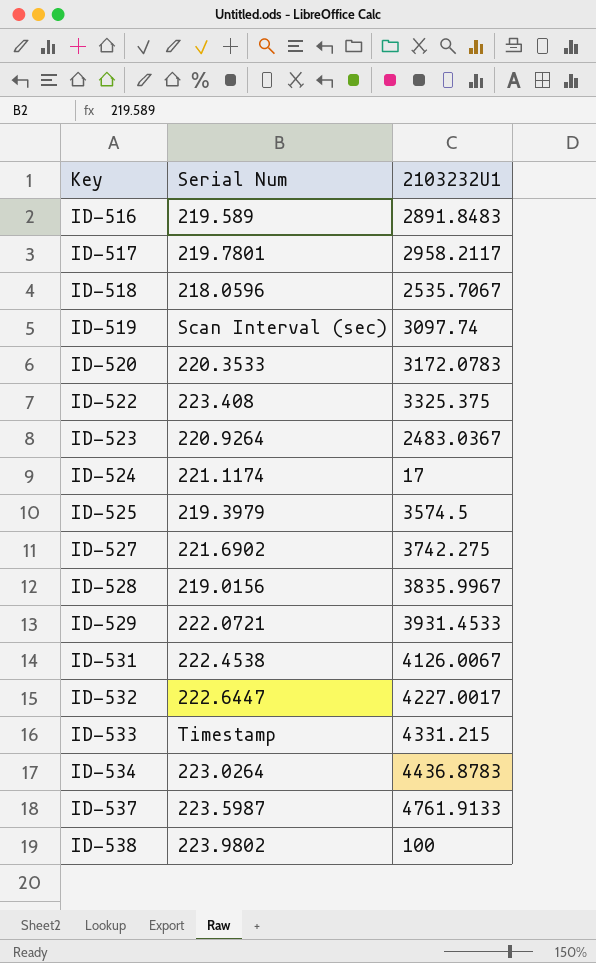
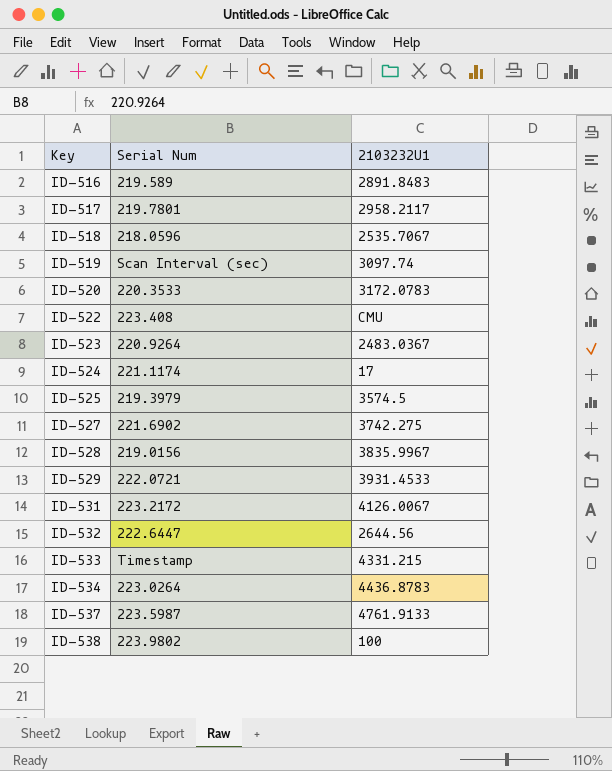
ID-522 | 2103232U1: 3325.375 -> CMU
ID-531 | Serial Num: 222.4538 -> 223.2172
ID-532 | 2103232U1: 4227.0017 -> 2644.56

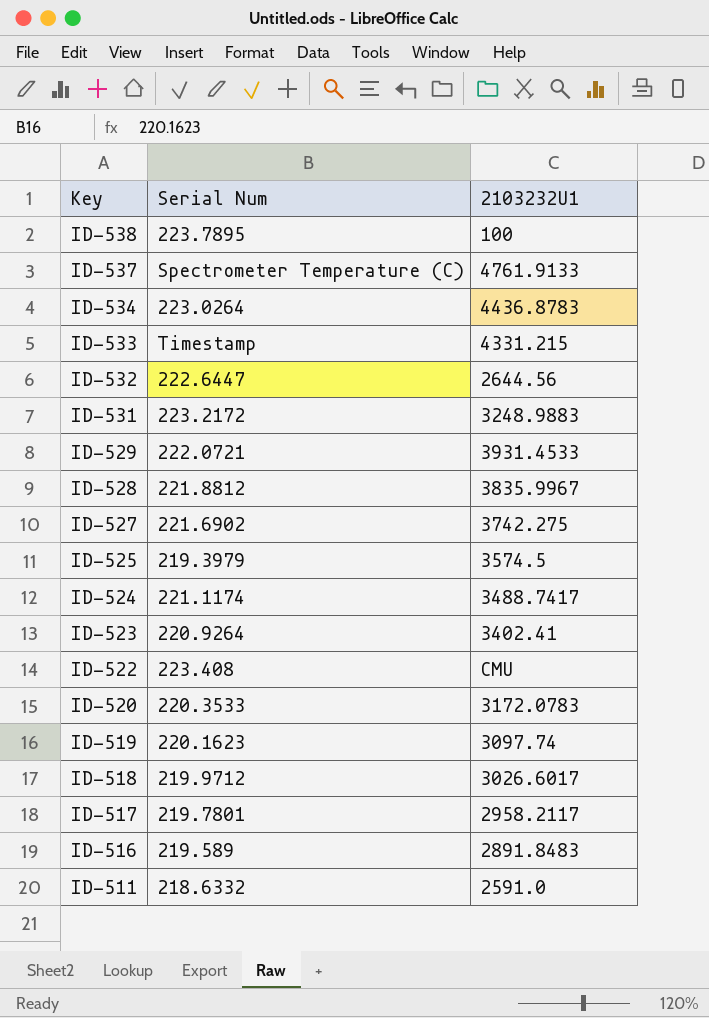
row order: Key ascending -> Key descending
ID-538 | Serial Num: 223.9802 -> 223.7895
ID-537 | Serial Num: 223.5987 -> Spectrometer Temperature (C)
ID-531 | 2103232U1: 4126.0067 -> 3248.9883
ID-528 | Serial Num: 219.0156 -> 221.8812
ID-524 | 2103232U1: 17 -> 3488.7417
ID-523 | 2103232U1: 2483.0367 -> 3402.41
ID-519 | Serial Num: Scan Interval (sec) -> 220.1623
ID-518 | Serial Num: 218.0596 -> 219.9712
ID-518 | 2103232U1: 2535.7067 -> 3026.6017
row ID-511: none -> 218.6332 | 2591.0

